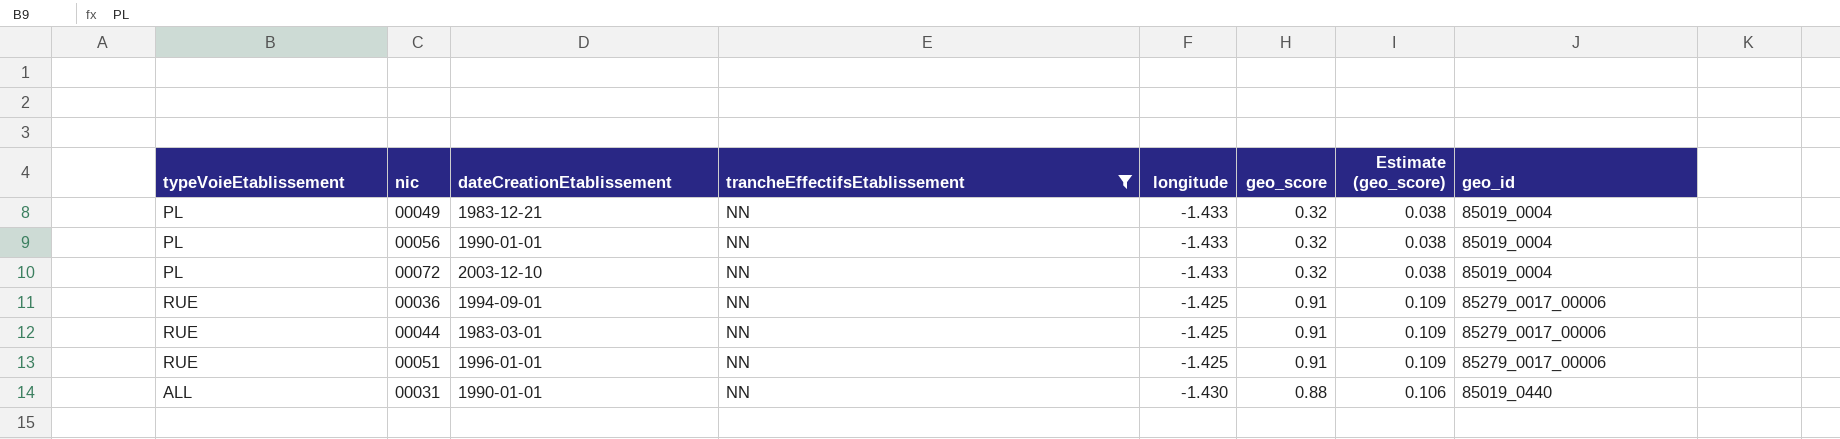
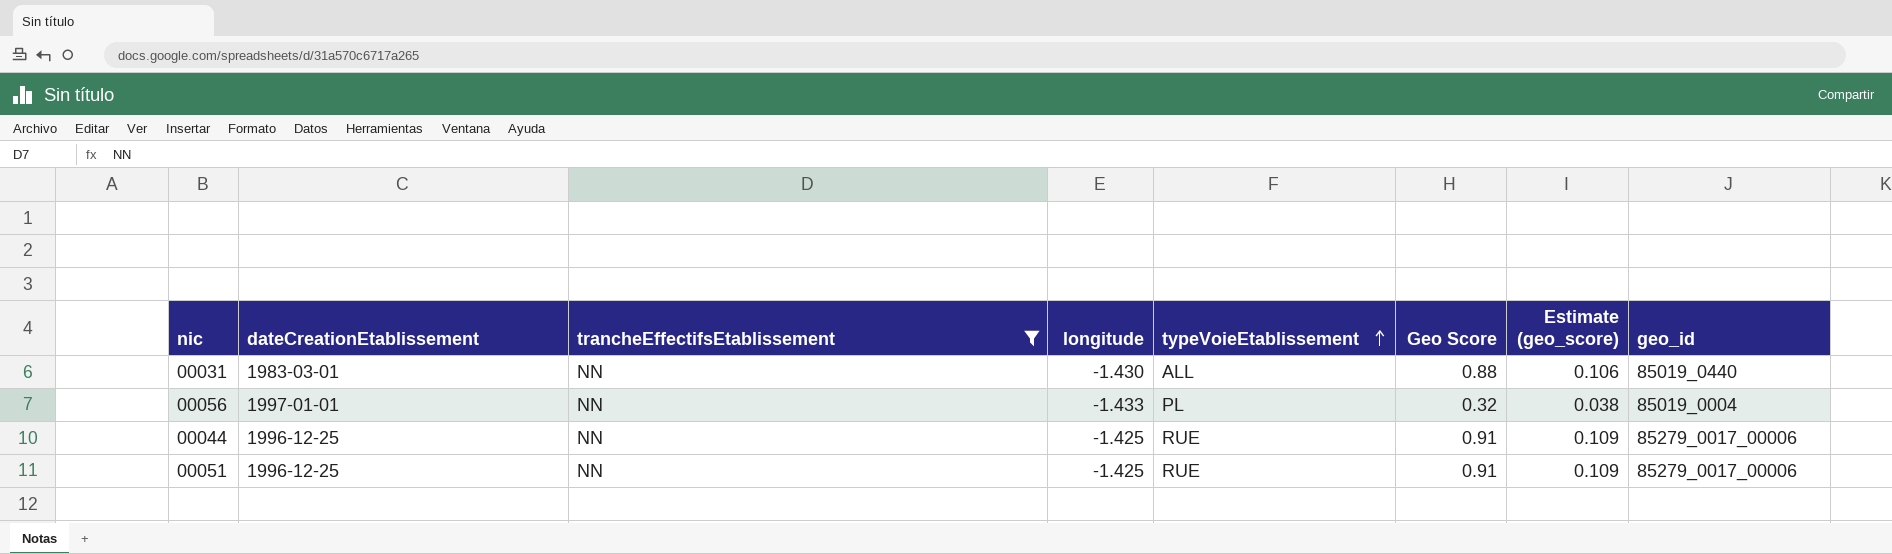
row order: none -> typeVoieEtablissement ascending
column typeVoieEtablissement | position: 1 -> 5
column name: geo_score -> Geo Score
row 00049: PL | 1983-12-21 | NN | -1.433 | 0.32 | 0.038 | 85019_0004 -> none
row 00072: PL | 2003-12-10 | NN | -1.433 | 0.32 | 0.038 | 85019_0004 -> none
row 00036: RUE | 1994-09-01 | NN | -1.425 | 0.91 | 0.109 | 85279_0017_00006 -> none
00031 | dateCreationEtablissement: 1990-01-01 -> 1983-03-01
00056 | dateCreationEtablissement: 1990-01-01 -> 1997-01-01
00044 | dateCreationEtablissement: 1983-03-01 -> 1996-12-25
00051 | dateCreationEtablissement: 1996-01-01 -> 1996-12-25

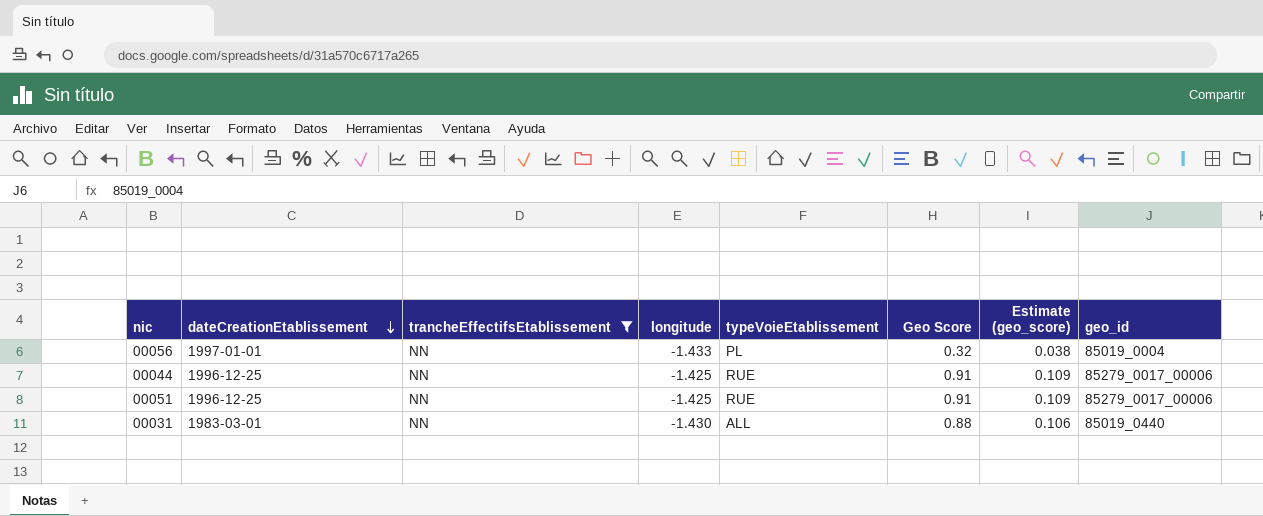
row order: typeVoieEtablissement ascending -> dateCreationEtablissement descending

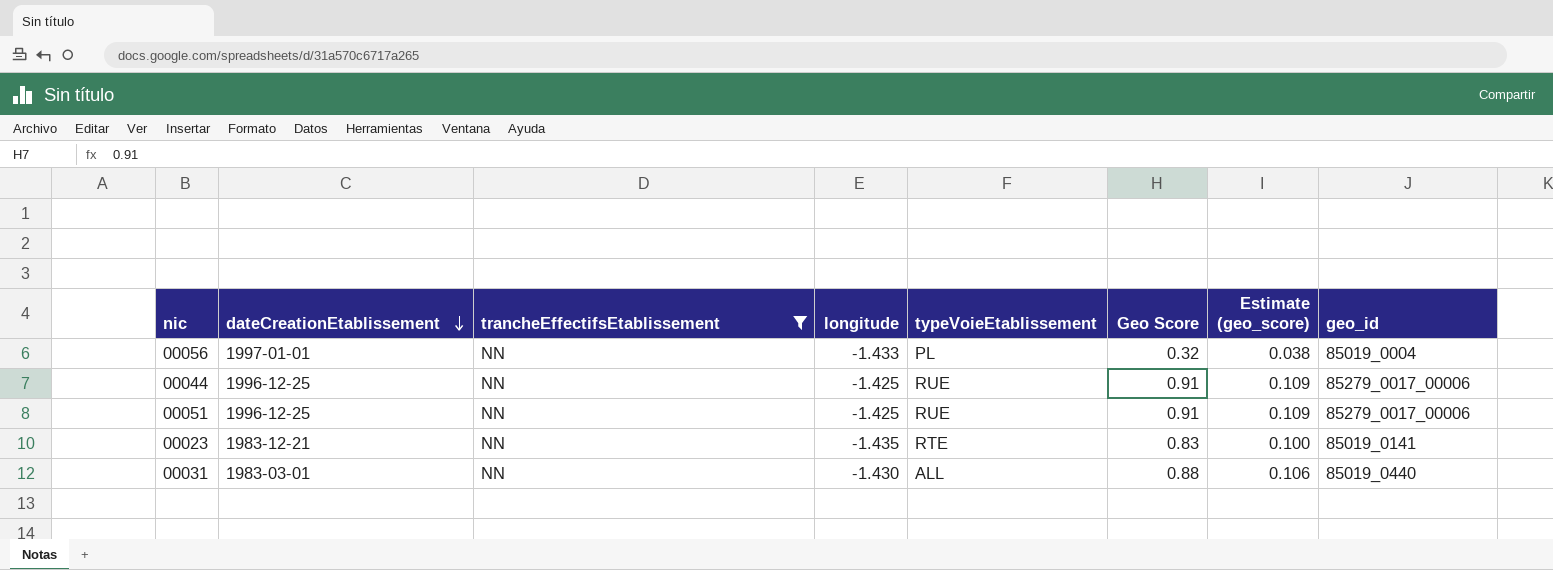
row 00023: none -> 1983-12-21 | NN | -1.435 | RTE | 0.83 | 0.100 | 85019_0141

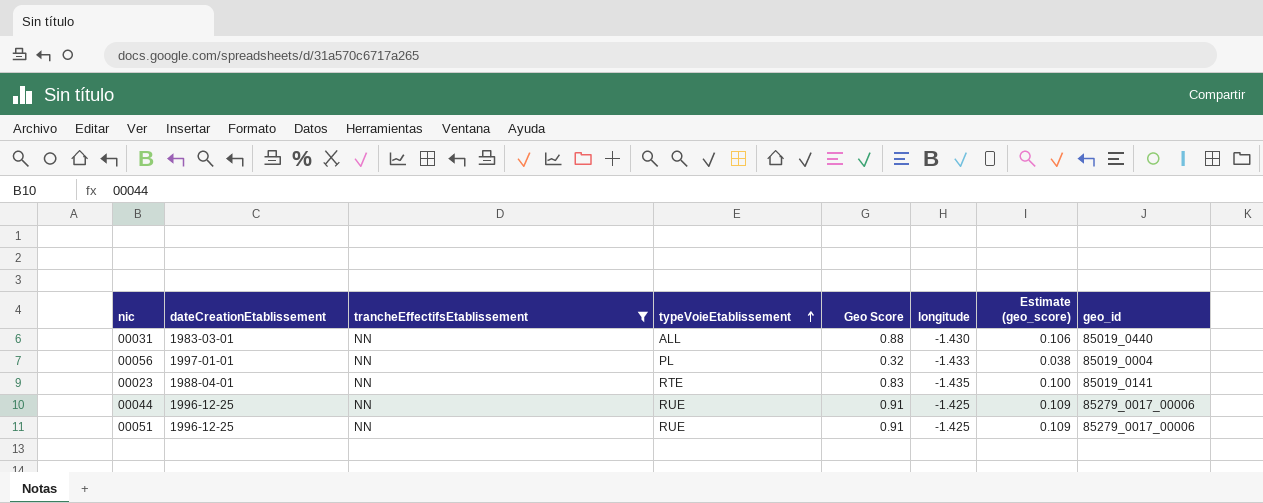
row order: dateCreationEtablissement descending -> typeVoieEtablissement ascending
column longitude | position: 4 -> 6
00023 | dateCreationEtablissement: 1983-12-21 -> 1988-04-01

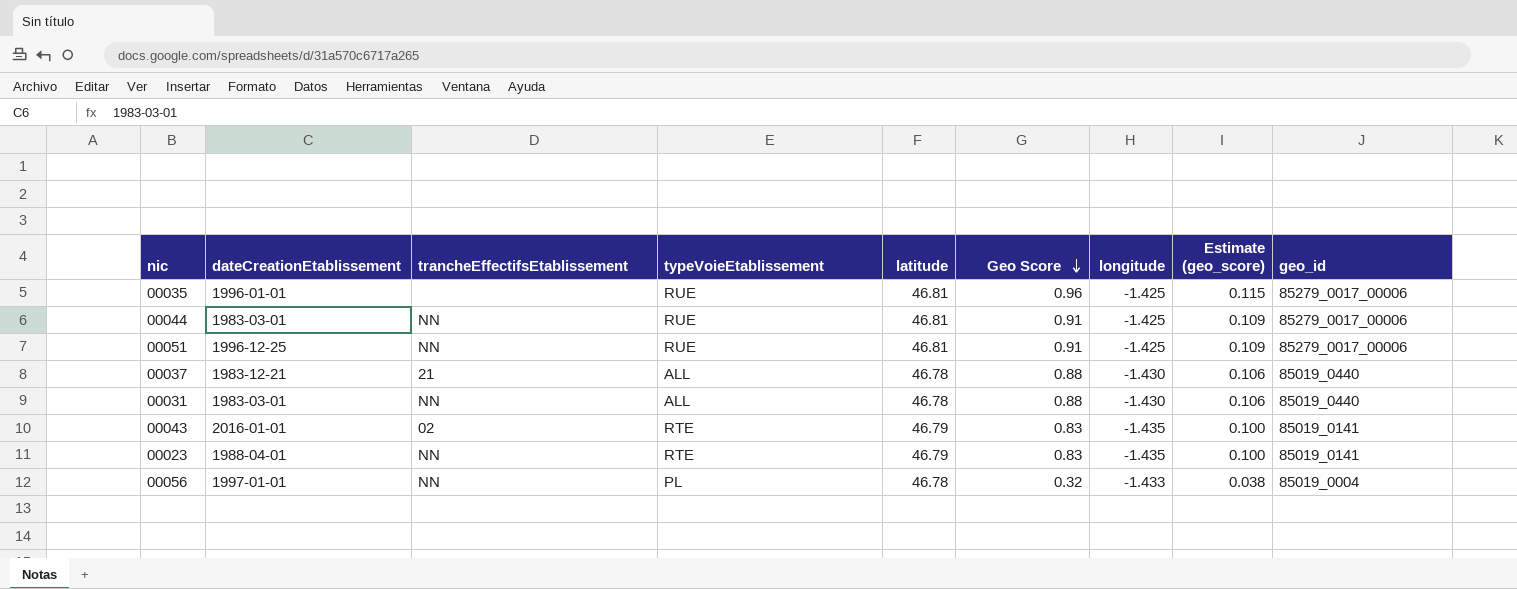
filter: trancheEffectifsEtablissement = NN -> none
row order: typeVoieEtablissement ascending -> Geo Score descending
column latitude | position: none -> 5
00044 | dateCreationEtablissement: 1996-12-25 -> 1983-03-01

